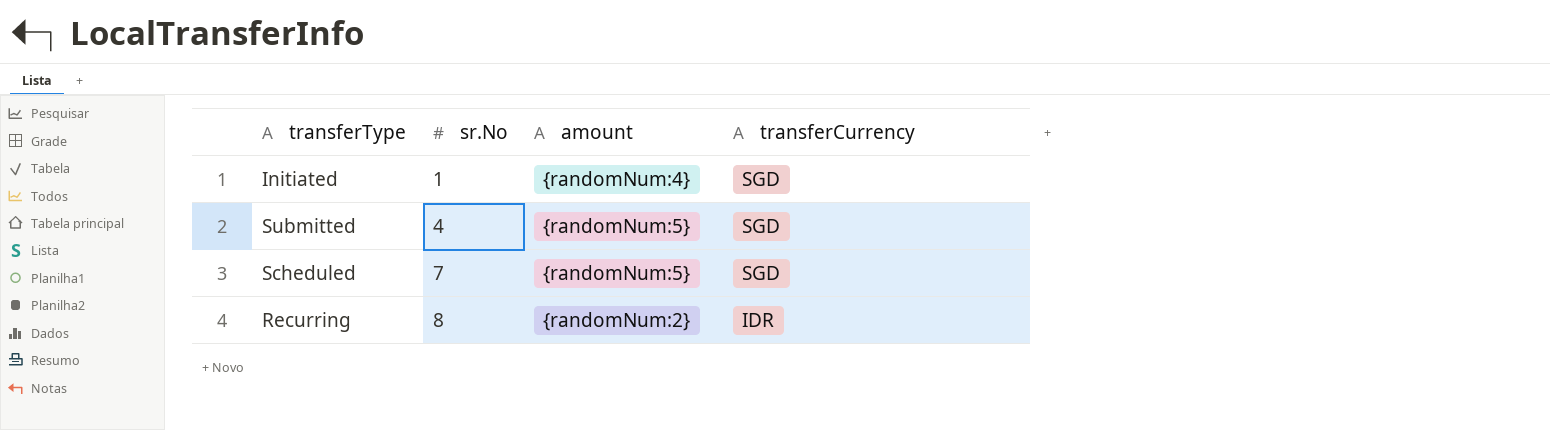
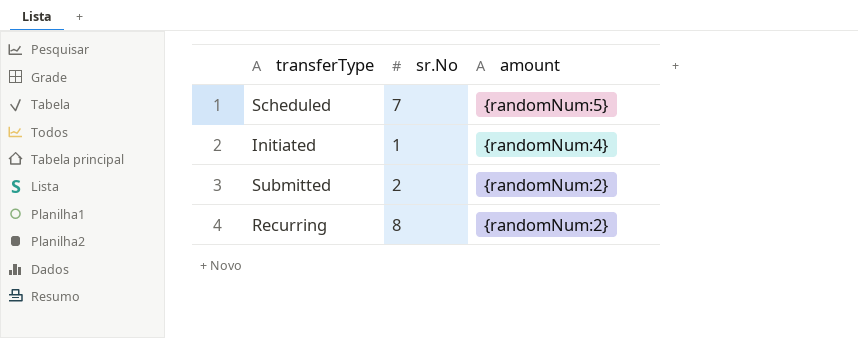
row order: sr.No ascending -> amount descending
column transferCurrency | position: 4 -> none
Submitted | sr.No: 4 -> 2
Submitted | amount: {randomNum:5} -> {randomNum:2}

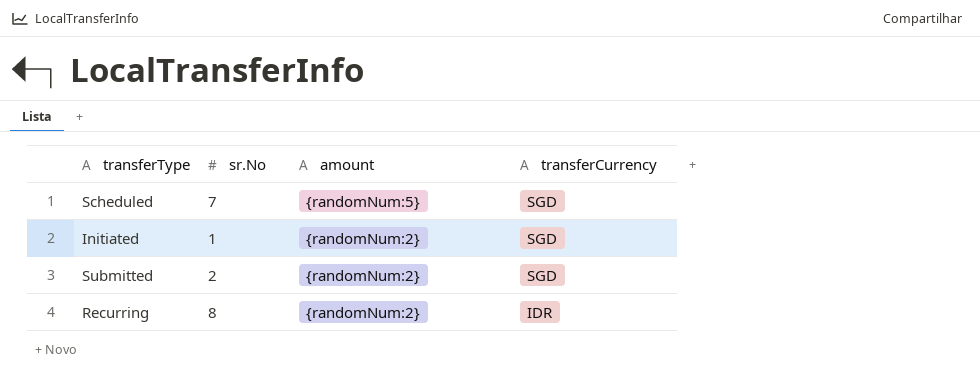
column transferCurrency | position: none -> 4
Initiated | amount: {randomNum:4} -> {randomNum:2}

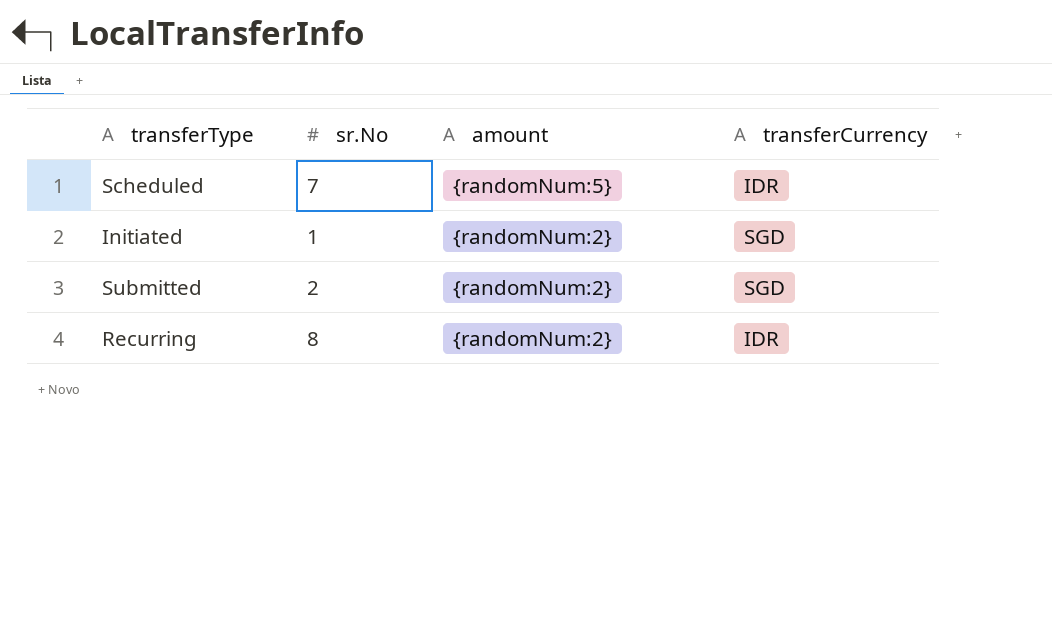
Scheduled | transferCurrency: SGD -> IDR

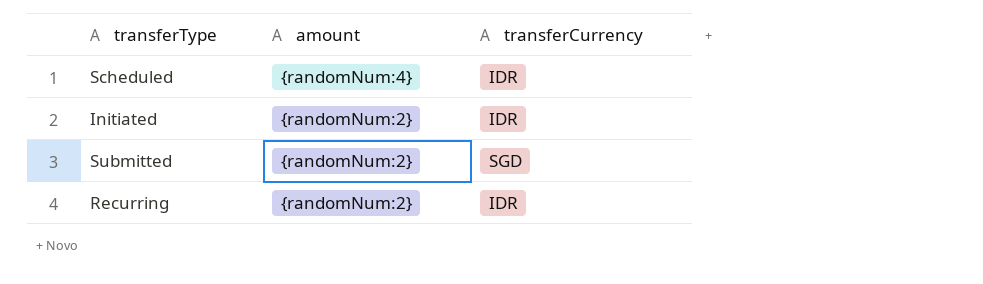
column sr.No | position: 2 -> none
Scheduled | amount: {randomNum:5} -> {randomNum:4}
Initiated | transferCurrency: SGD -> IDR

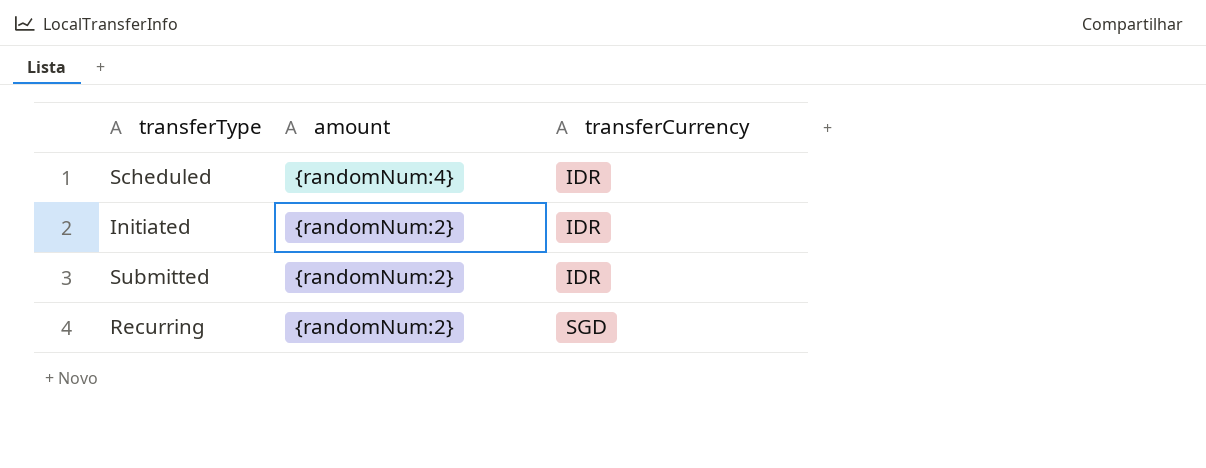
Submitted | transferCurrency: SGD -> IDR
Recurring | transferCurrency: IDR -> SGD

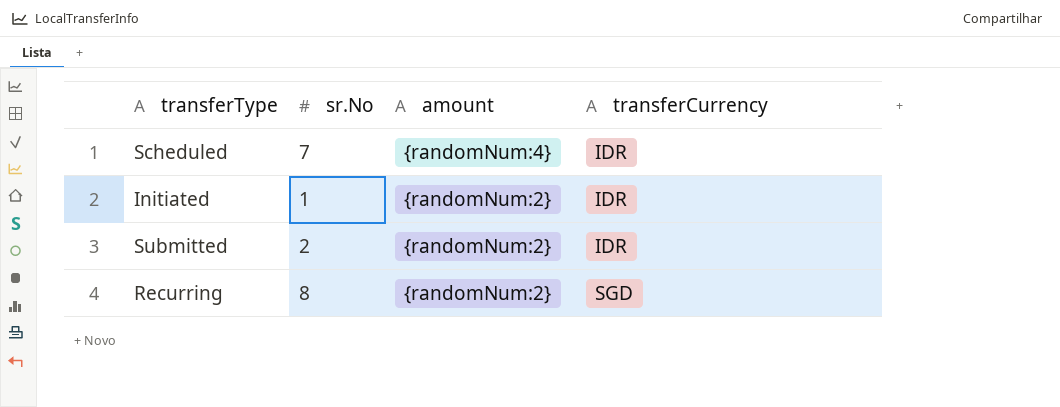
column sr.No | position: none -> 2

